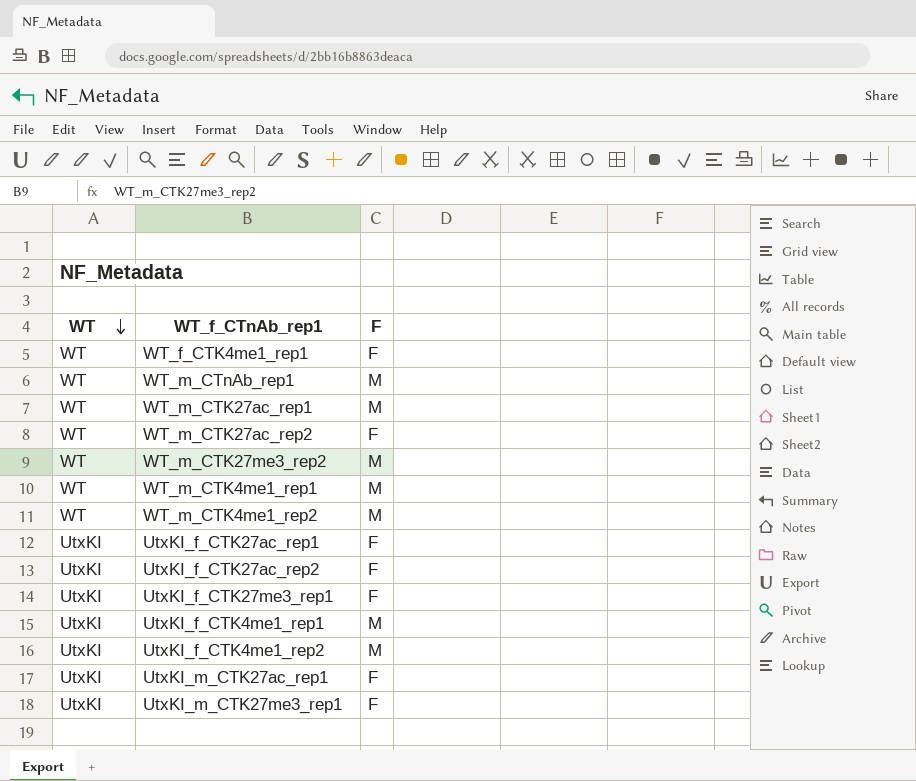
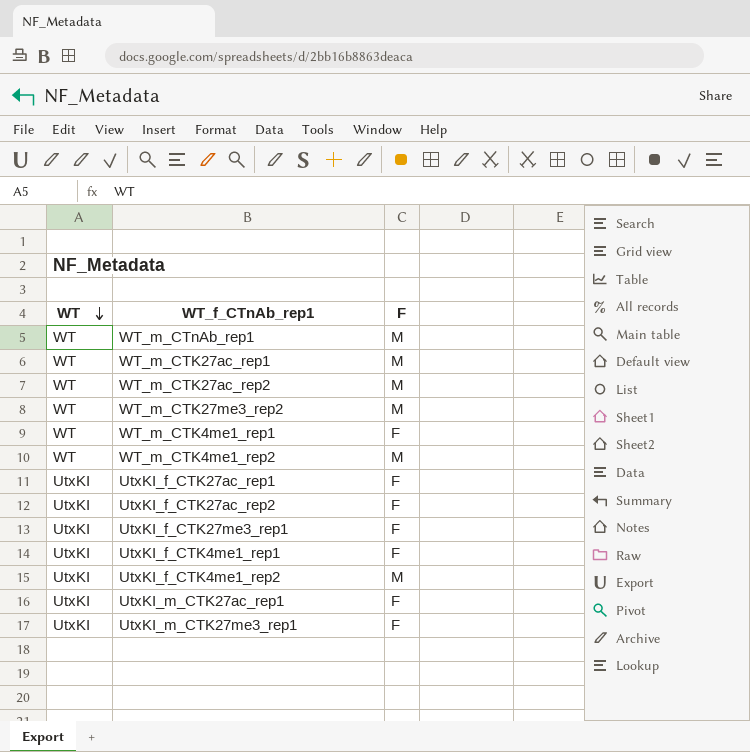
row WT_f_CTK4me1_rep1: WT | F -> none
WT_m_CTK27ac_rep2 | F: F -> M
WT_m_CTK4me1_rep1 | F: M -> F
UtxKI_f_CTK4me1_rep1 | F: M -> F

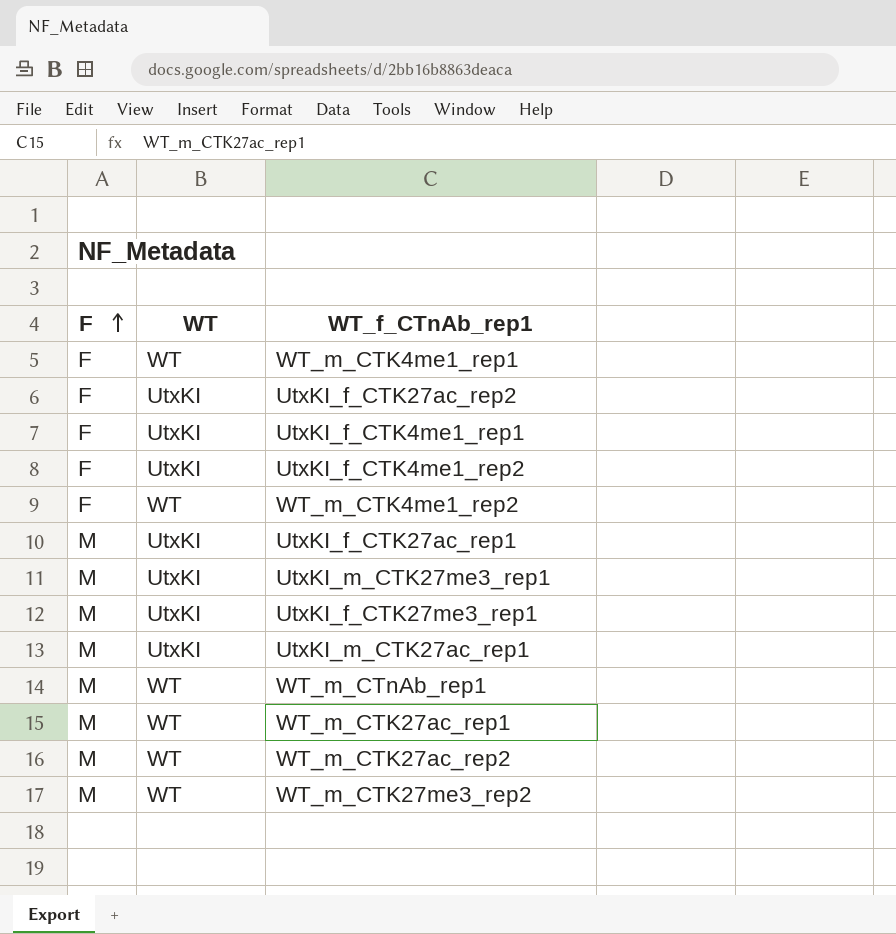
row order: WT descending -> F ascending
column F | position: 3 -> 1
UtxKI_f_CTK4me1_rep2 | F: M -> F
WT_m_CTK4me1_rep2 | F: M -> F
UtxKI_f_CTK27ac_rep1 | F: F -> M
UtxKI_m_CTK27me3_rep1 | F: F -> M
UtxKI_f_CTK27me3_rep1 | F: F -> M
UtxKI_m_CTK27ac_rep1 | F: F -> M

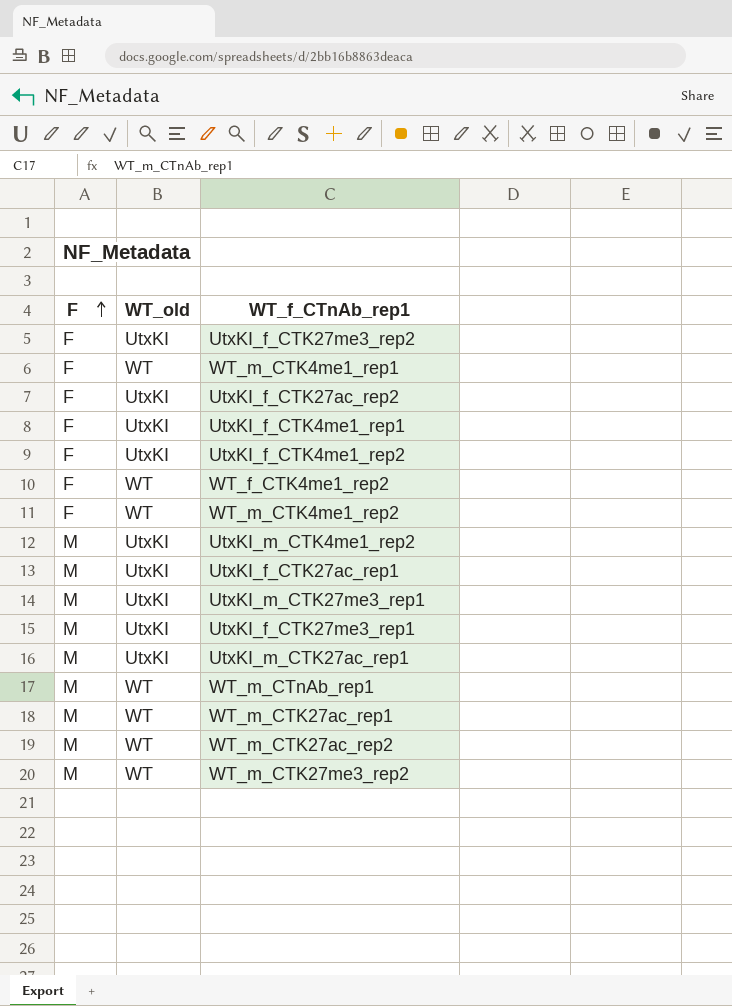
column name: WT -> WT_old
row UtxKI_f_CTK27me3_rep2: none -> F | UtxKI
row WT_f_CTK4me1_rep2: none -> F | WT
row UtxKI_m_CTK4me1_rep2: none -> M | UtxKI

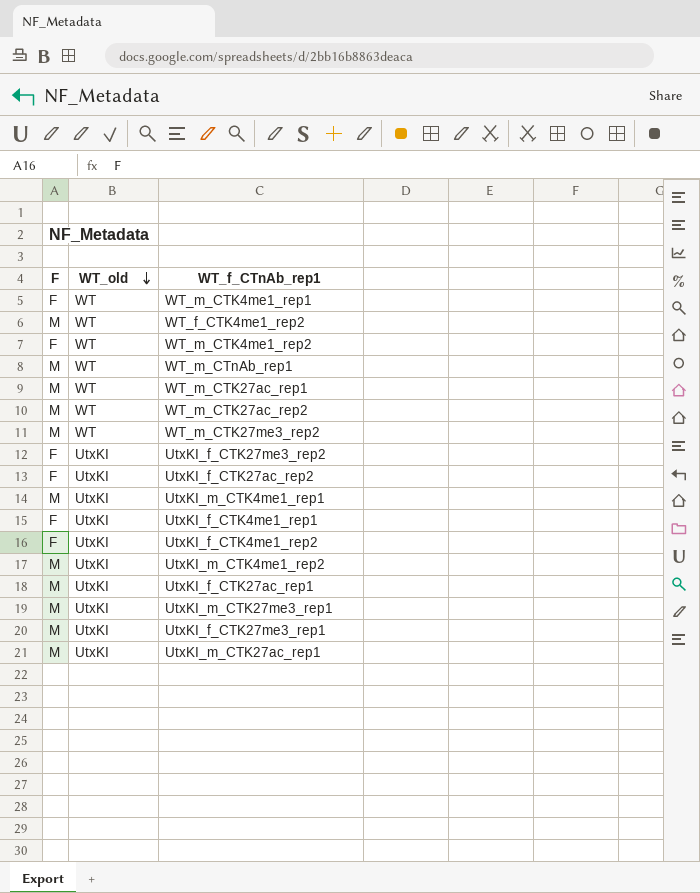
row order: F ascending -> WT_old descending
WT_f_CTK4me1_rep2 | F: F -> M
row UtxKI_m_CTK4me1_rep1: none -> M | UtxKI

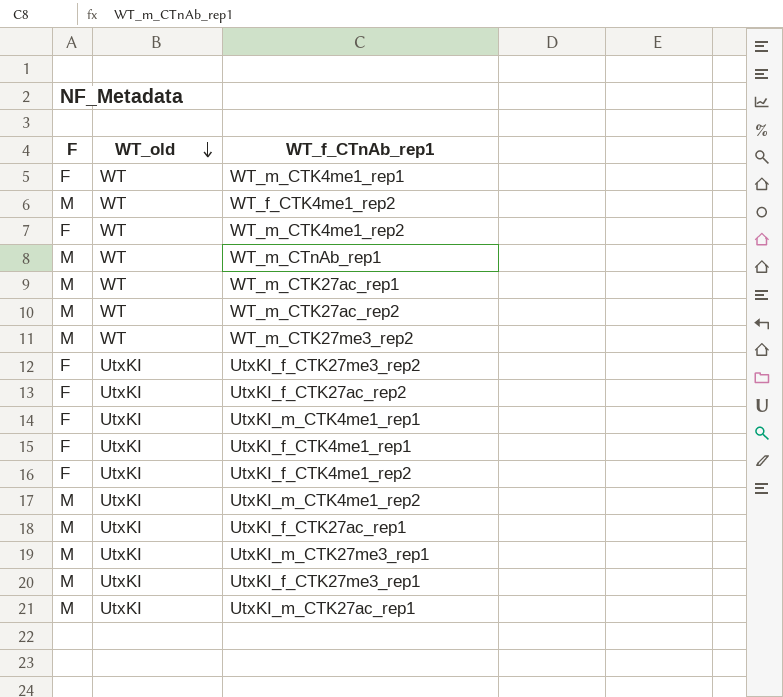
UtxKI_m_CTK4me1_rep1 | F: M -> F

